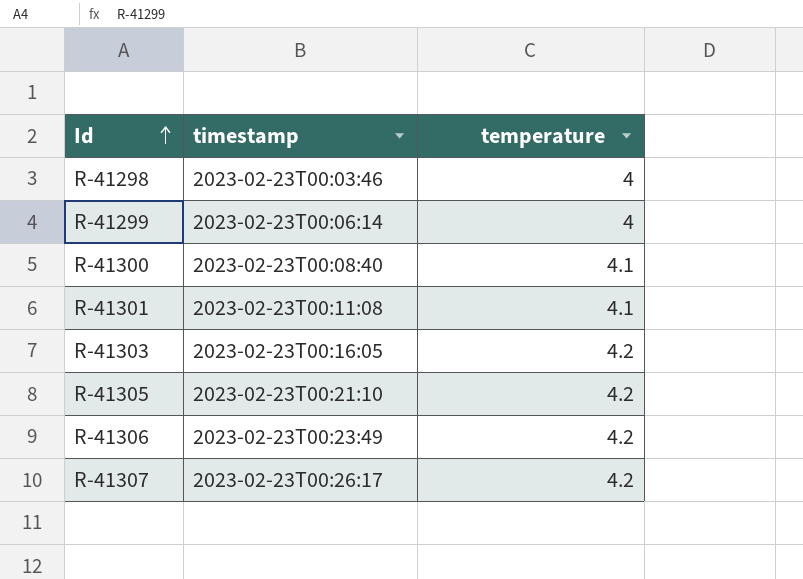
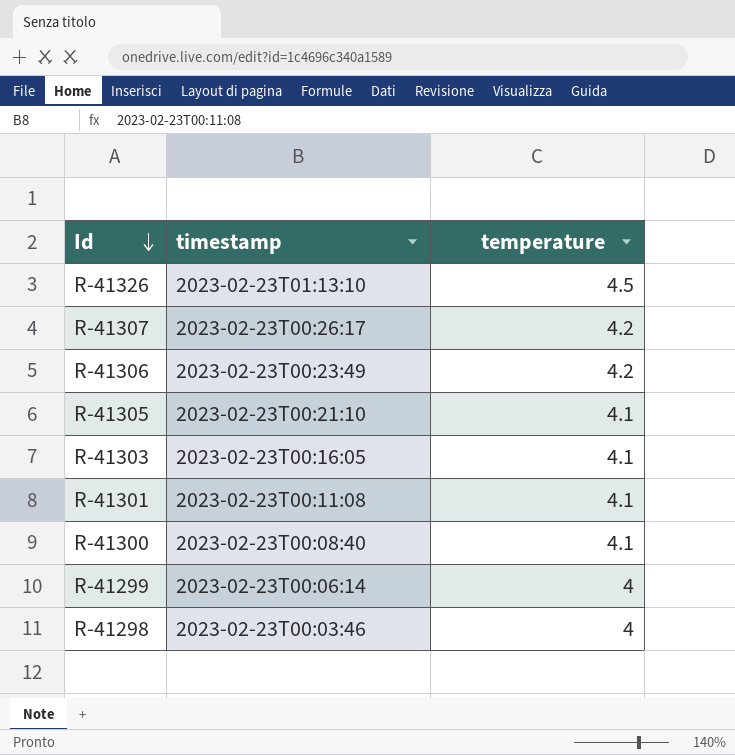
row order: Id ascending -> Id descending
row R-41326: none -> 2023-02-23T01:13:10 | 4.5
R-41305 | temperature: 4.2 -> 4.1
R-41303 | temperature: 4.2 -> 4.1

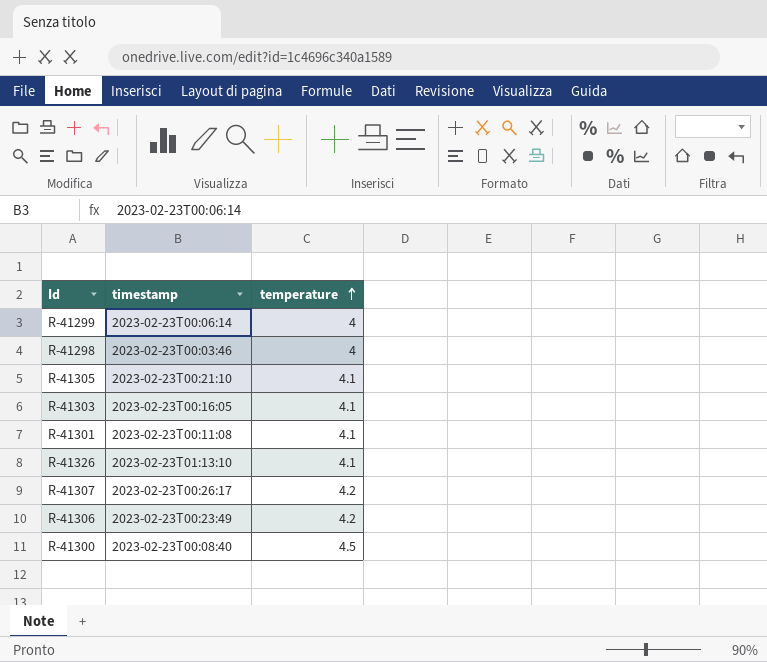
row order: Id descending -> temperature ascending
R-41326 | temperature: 4.5 -> 4.1
R-41300 | temperature: 4.1 -> 4.5

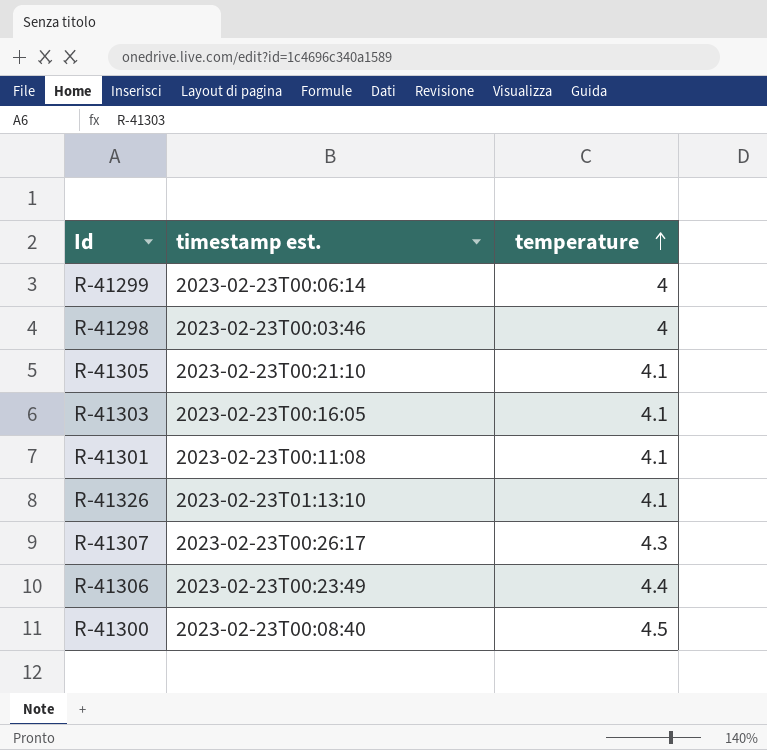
column name: timestamp -> timestamp est.
R-41307 | temperature: 4.2 -> 4.3
R-41306 | temperature: 4.2 -> 4.4

